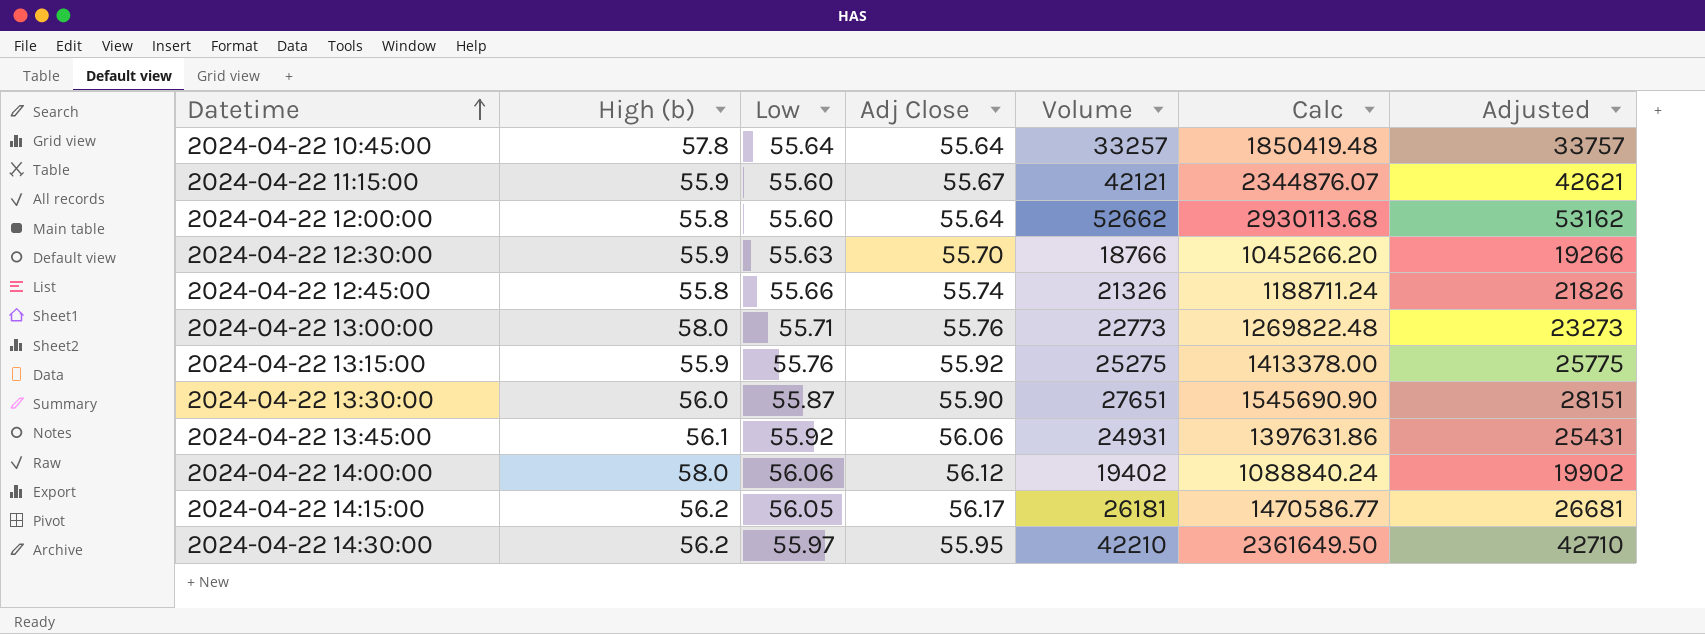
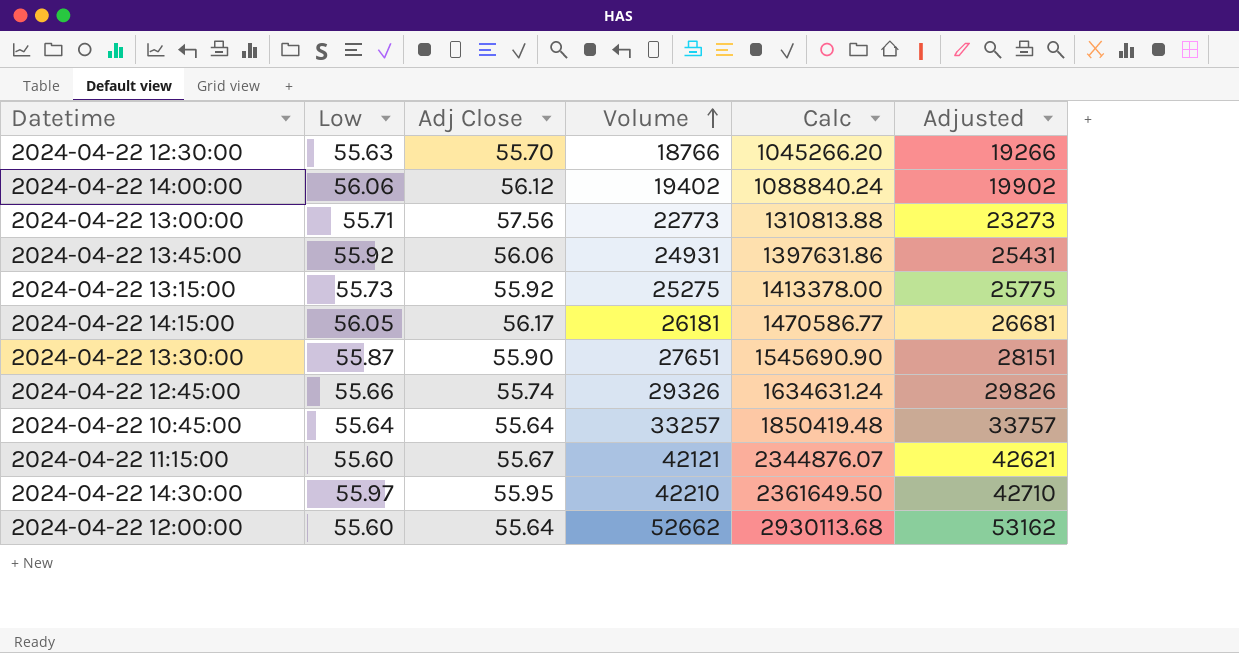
row order: Datetime ascending -> Volume ascending
column High (b) | position: 2 -> none
2024-04-22 13:00:00 | Adj Close: 55.76 -> 57.56
2024-04-22 13:00:00 | Calc: 1269822.48 -> 1310813.88
2024-04-22 13:15:00 | Low: 55.76 -> 55.73
2024-04-22 12:45:00 | Volume: 21326 -> 29326
2024-04-22 12:45:00 | Calc: 1188711.24 -> 1634631.24
2024-04-22 12:45:00 | Adjusted: 21826 -> 29826

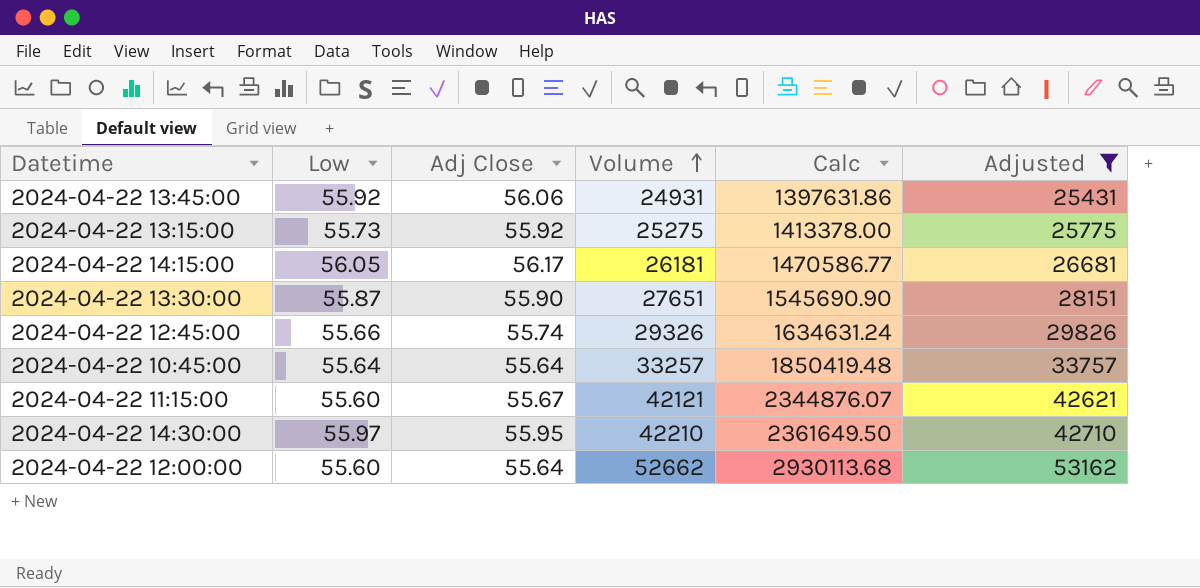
filter: none -> Adjusted >= 25431

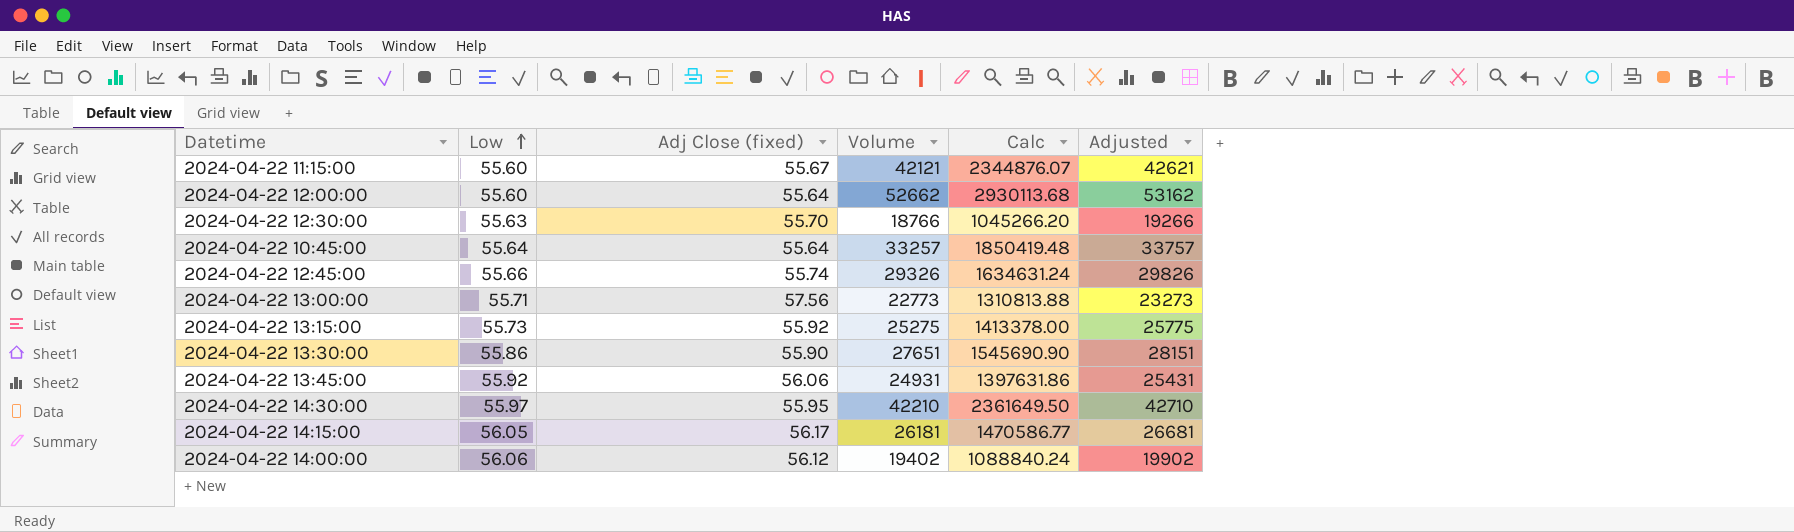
filter: Adjusted >= 25431 -> none
row order: Volume ascending -> Low ascending
column name: Adj Close -> Adj Close (fixed)
2024-04-22 13:30:00 | Low: 55.87 -> 55.86

